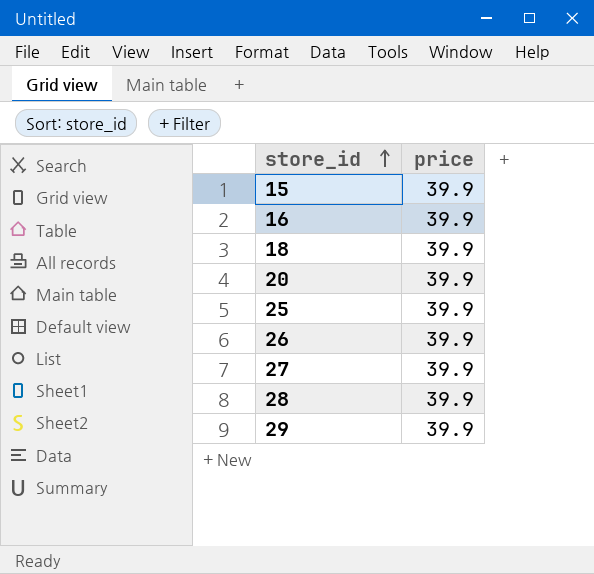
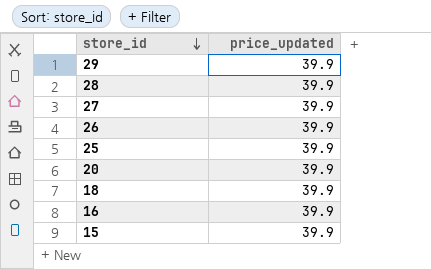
row order: store_id ascending -> store_id descending
column name: price -> price_updated

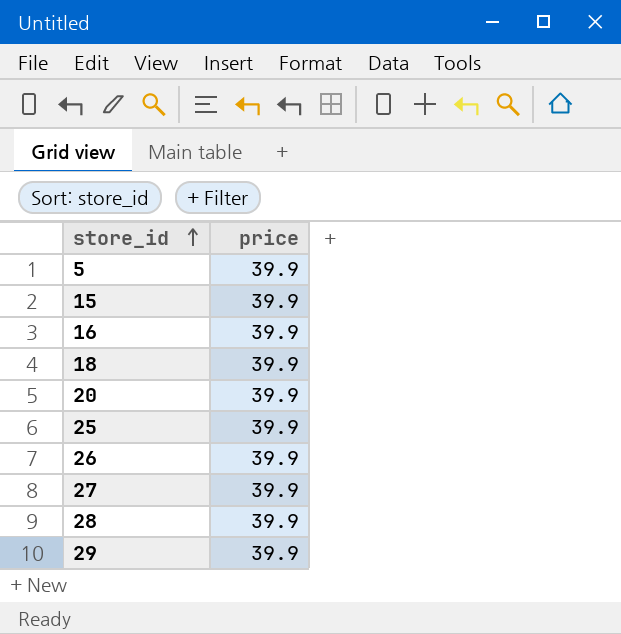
row order: store_id descending -> store_id ascending
column name: price_updated -> price
row 5: none -> 39.9

